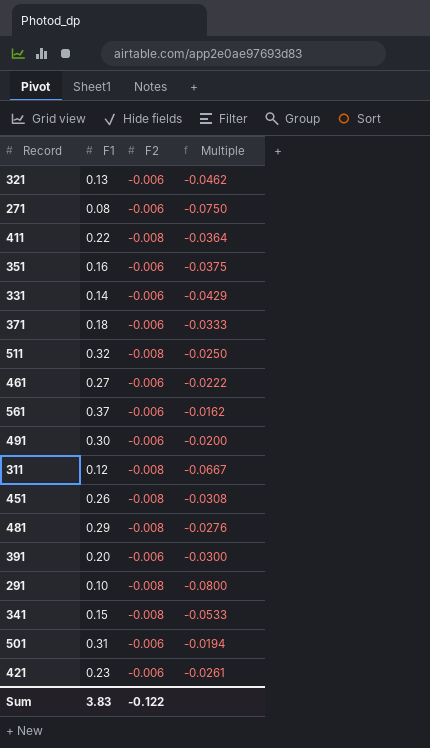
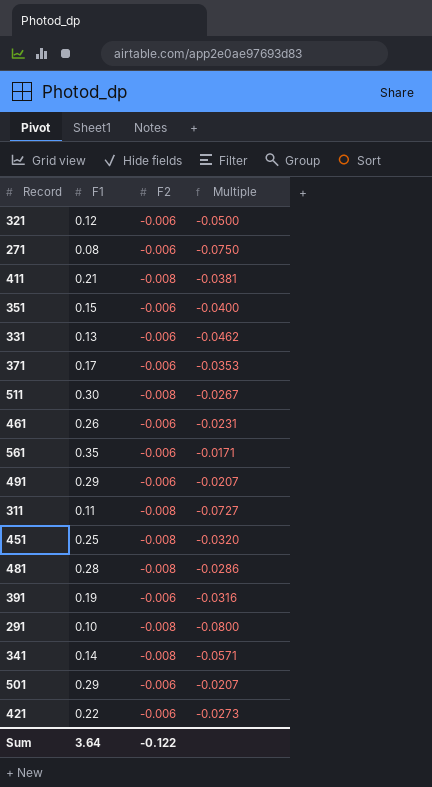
321 | F1: 0.13 -> 0.12
321 | Multiple: -0.0462 -> -0.0500
411 | F1: 0.22 -> 0.21
411 | Multiple: -0.0364 -> -0.0381
351 | F1: 0.16 -> 0.15
351 | Multiple: -0.0375 -> -0.0400
331 | F1: 0.14 -> 0.13
331 | Multiple: -0.0429 -> -0.0462
371 | F1: 0.18 -> 0.17
371 | Multiple: -0.0333 -> -0.0353
511 | F1: 0.32 -> 0.30
511 | Multiple: -0.0250 -> -0.0267
461 | F1: 0.27 -> 0.26
461 | Multiple: -0.0222 -> -0.0231
561 | F1: 0.37 -> 0.35
561 | Multiple: -0.0162 -> -0.0171
491 | F1: 0.30 -> 0.29
491 | Multiple: -0.0200 -> -0.0207
311 | F1: 0.12 -> 0.11
311 | Multiple: -0.0667 -> -0.0727
451 | F1: 0.26 -> 0.25
451 | Multiple: -0.0308 -> -0.0320
481 | F1: 0.29 -> 0.28
481 | Multiple: -0.0276 -> -0.0286
391 | F1: 0.20 -> 0.19
391 | Multiple: -0.0300 -> -0.0316
341 | F1: 0.15 -> 0.14
341 | Multiple: -0.0533 -> -0.0571
501 | F1: 0.31 -> 0.29
501 | Multiple: -0.0194 -> -0.0207
421 | F1: 0.23 -> 0.22
421 | Multiple: -0.0261 -> -0.0273
Sum | F1: 3.83 -> 3.64

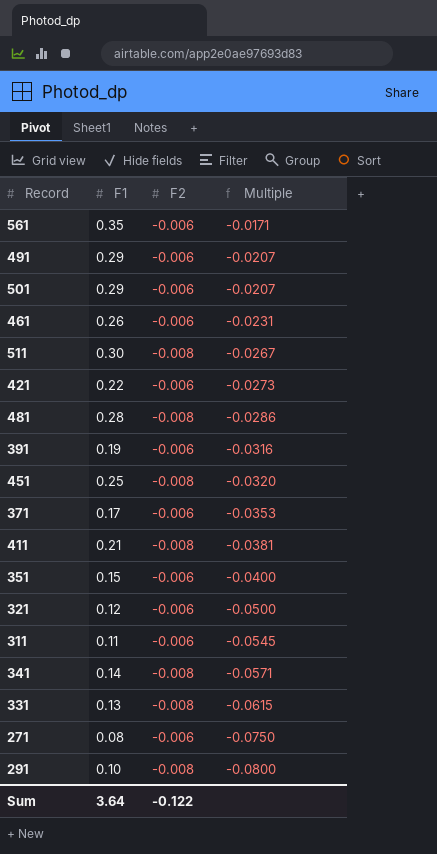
row order: none -> Multiple descending
311 | F2: -0.008 -> -0.006
311 | Multiple: -0.0727 -> -0.0545
331 | F2: -0.006 -> -0.008
331 | Multiple: -0.0462 -> -0.0615

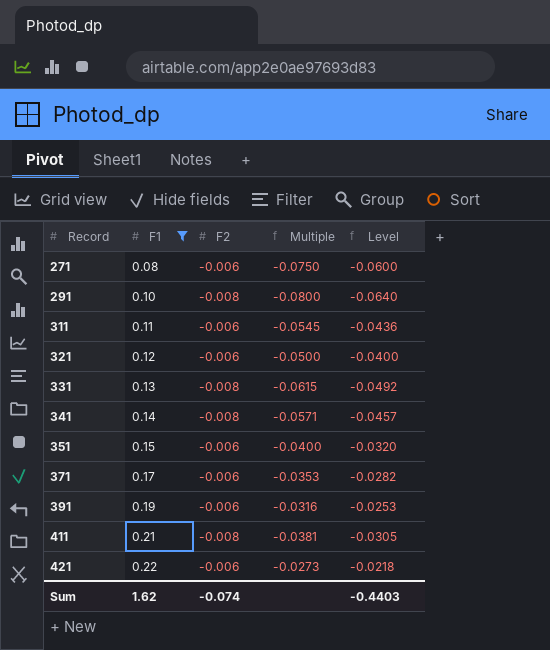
filter: none -> F1 <= 0.22
row order: Multiple descending -> Record ascending
column Level | formula: none -> [Multiple] * 0.8
Sum | F1: 3.64 -> 1.62
Sum | F2: -0.122 -> -0.074

